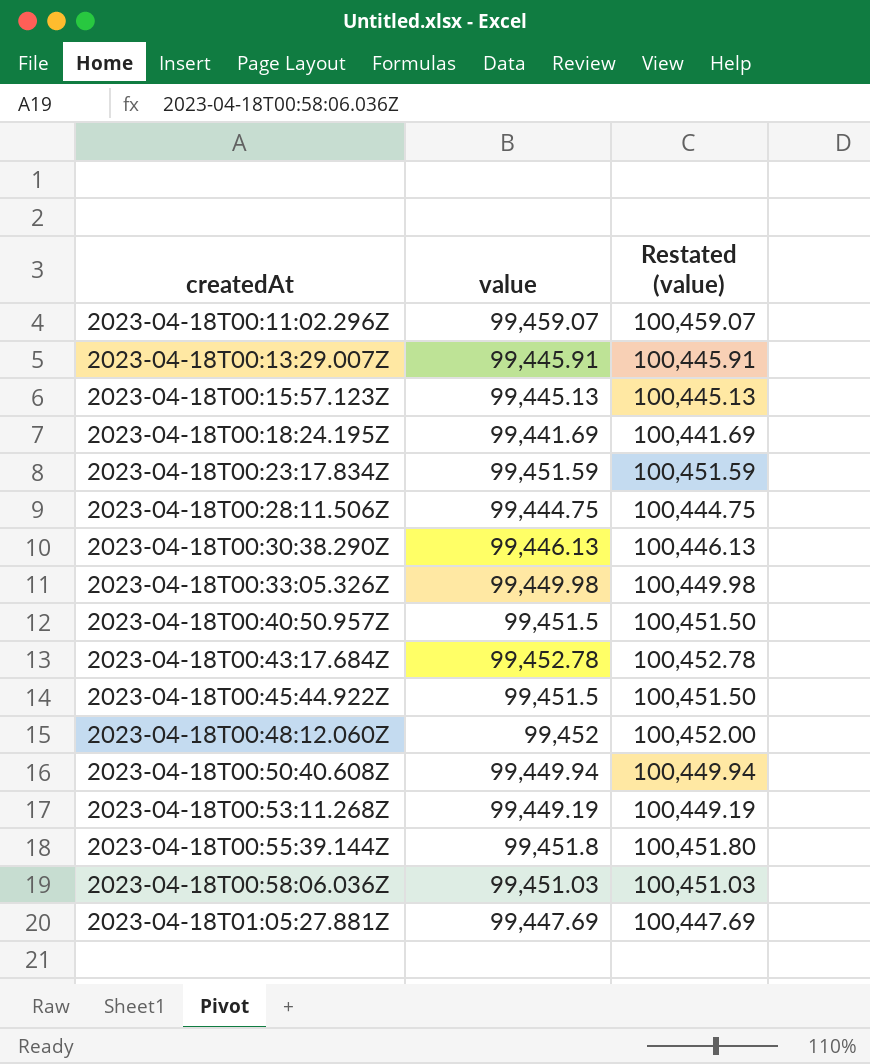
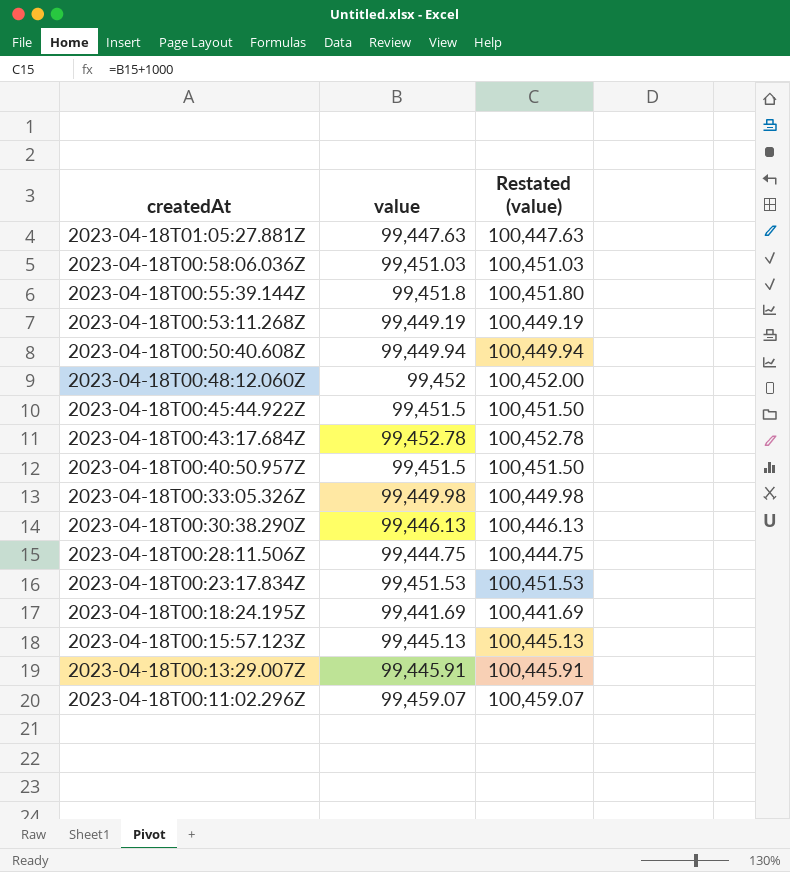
row order: createdAt ascending -> createdAt descending
2023-04-18T01:05:27.881Z | value: 99,447.69 -> 99,447.63
2023-04-18T01:05:27.881Z | Restated (value): 100,447.69 -> 100,447.63
2023-04-18T00:23:17.834Z | value: 99,451.59 -> 99,451.53
2023-04-18T00:23:17.834Z | Restated (value): 100,451.59 -> 100,451.53

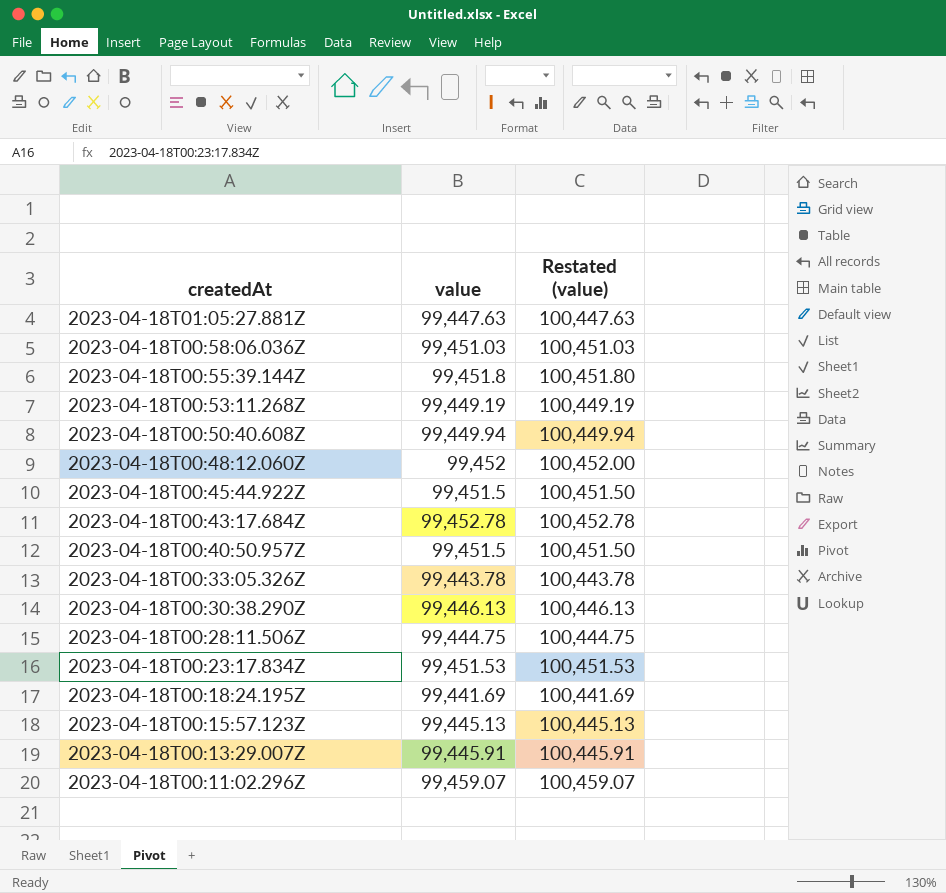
2023-04-18T00:33:05.326Z | value: 99,449.98 -> 99,443.78
2023-04-18T00:33:05.326Z | Restated (value): 100,449.98 -> 100,443.78

